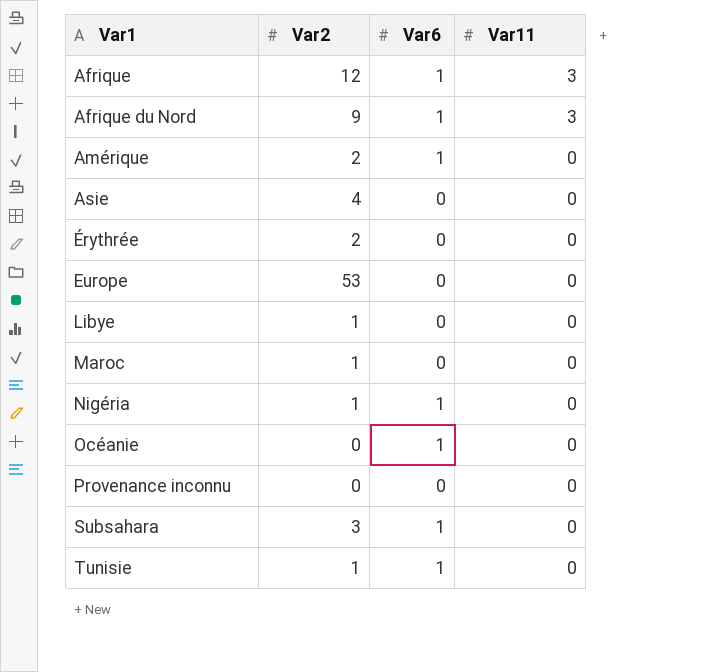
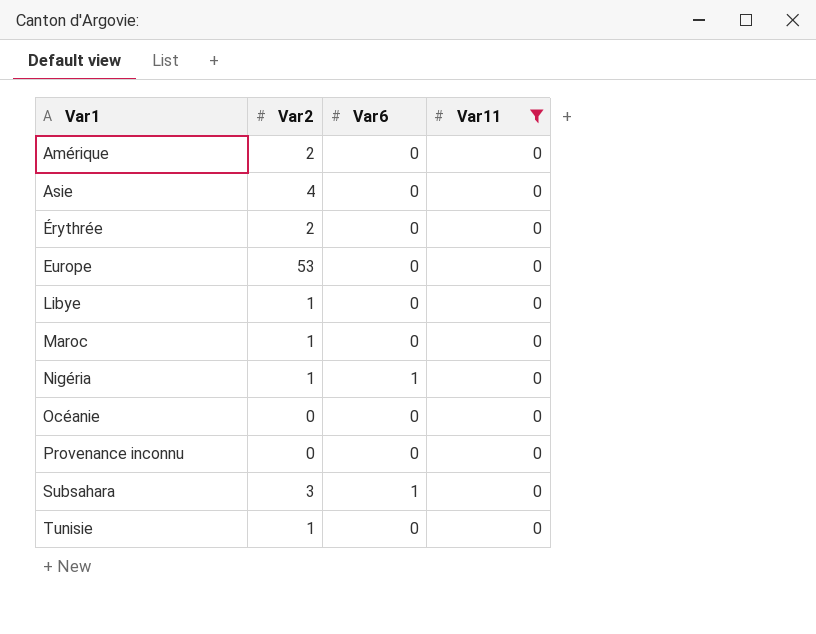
filter: none -> Var11 = 0
Amérique | Var6: 1 -> 0
Océanie | Var6: 1 -> 0
Tunisie | Var6: 1 -> 0

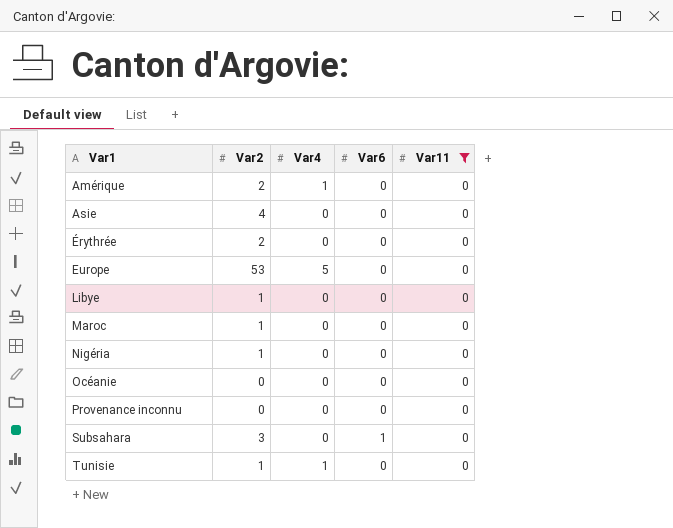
column Var4 | position: none -> 3
Nigéria | Var6: 1 -> 0

